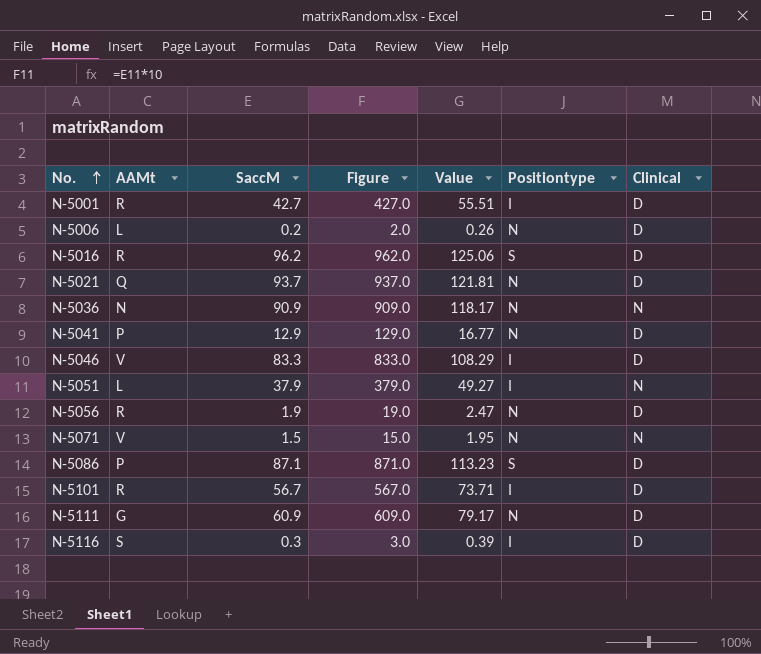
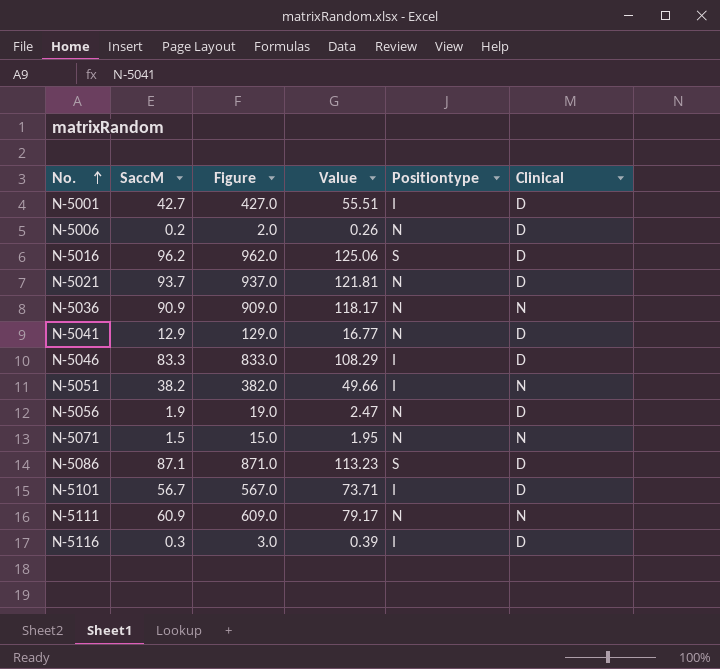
column AAMt | position: 2 -> none
N-5051 | SaccM: 37.9 -> 38.2
N-5051 | Figure: 379.0 -> 382.0
N-5051 | Value: 49.27 -> 49.66
N-5111 | Clinical: D -> N

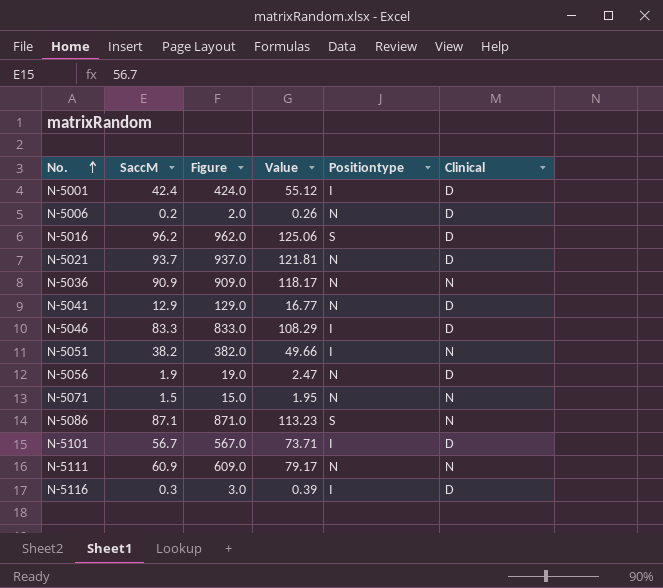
N-5001 | SaccM: 42.7 -> 42.4
N-5001 | Figure: 427.0 -> 424.0
N-5001 | Value: 55.51 -> 55.12
N-5086 | Clinical: D -> N

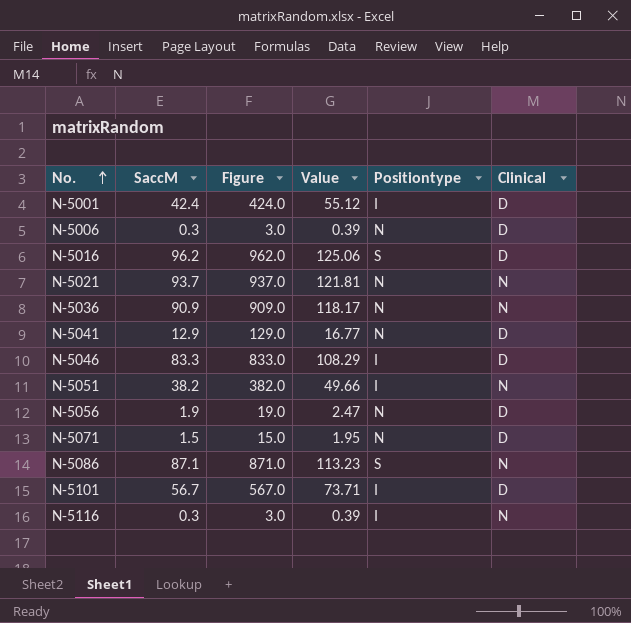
row N-5111: 60.9 | 609.0 | 79.17 | N | N -> none
N-5006 | SaccM: 0.2 -> 0.3
N-5006 | Figure: 2.0 -> 3.0
N-5006 | Value: 0.26 -> 0.39
N-5021 | Clinical: D -> N
N-5071 | Clinical: N -> D
N-5116 | Clinical: D -> N

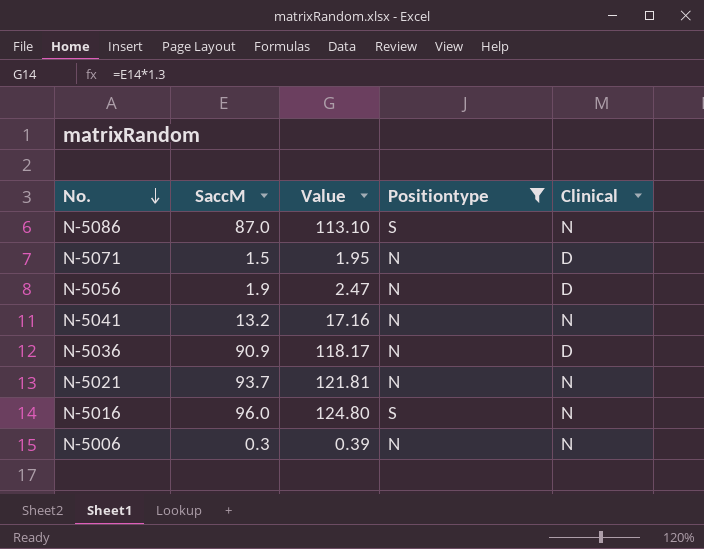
filter: none -> Positiontype != I
row order: No. ascending -> No. descending
column Figure | formula: [SaccM] * 10 -> none
N-5086 | SaccM: 87.1 -> 87.0
N-5086 | Value: 113.23 -> 113.10
N-5041 | SaccM: 12.9 -> 13.2
N-5041 | Value: 16.77 -> 17.16
N-5041 | Clinical: D -> N
N-5036 | Clinical: N -> D
N-5016 | SaccM: 96.2 -> 96.0
N-5016 | Value: 125.06 -> 124.80
N-5016 | Clinical: D -> N
N-5006 | Clinical: D -> N

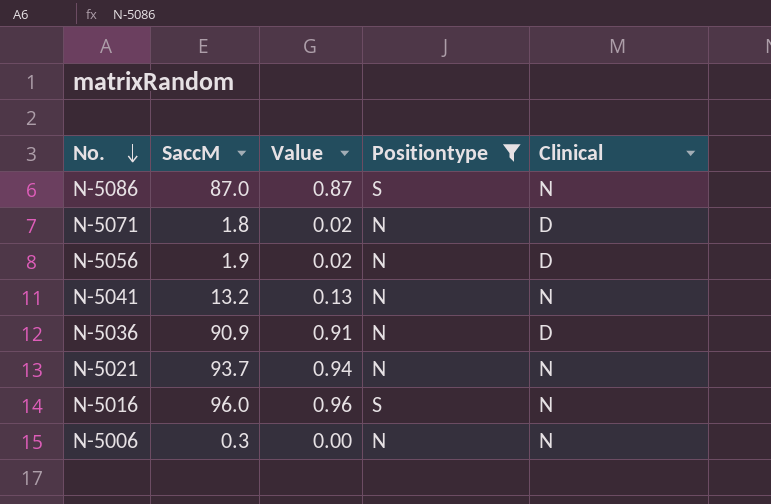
column Value | formula: [SaccM] * 1.3 -> [SaccM] * 0.01
N-5071 | SaccM: 1.5 -> 1.8

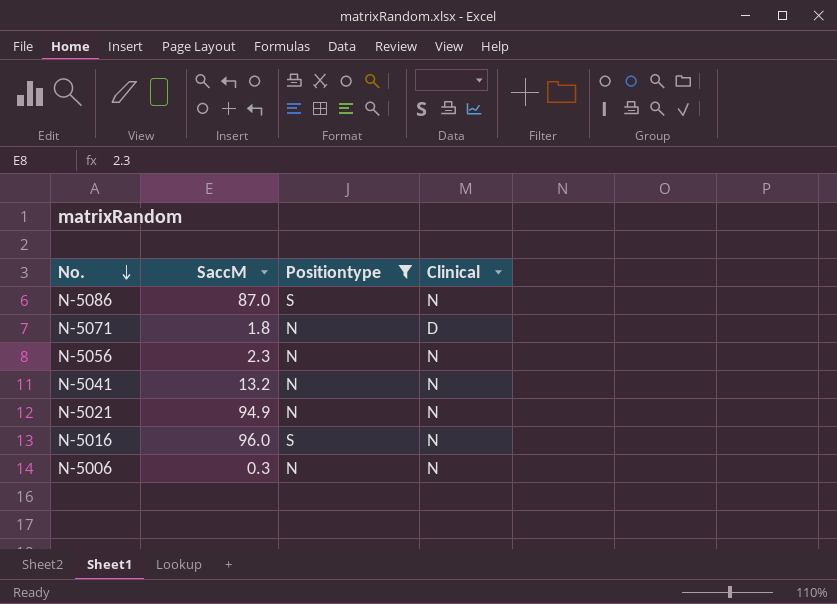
column Value | formula: [SaccM] * 0.01 -> none
row N-5036: 90.9 | 0.91 | N | D -> none
N-5056 | SaccM: 1.9 -> 2.3
N-5056 | Clinical: D -> N
N-5021 | SaccM: 93.7 -> 94.9

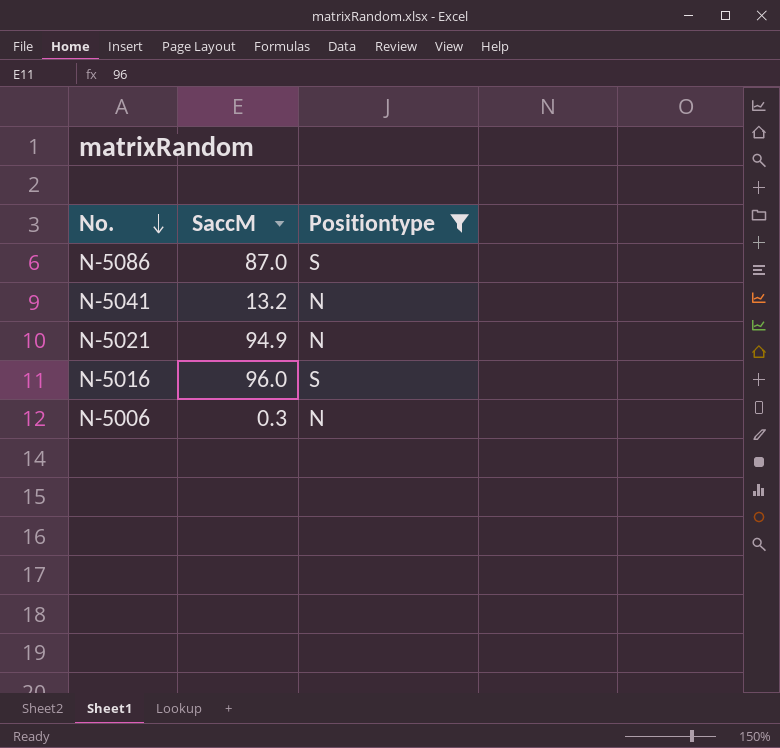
column Clinical | position: 4 -> none
row N-5071: 1.8 | N | D -> none
row N-5056: 2.3 | N | N -> none

